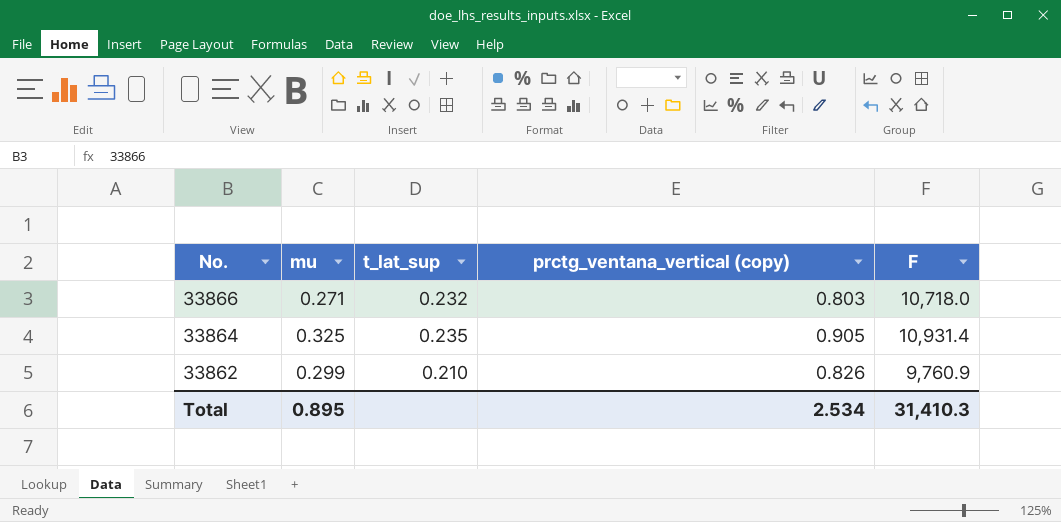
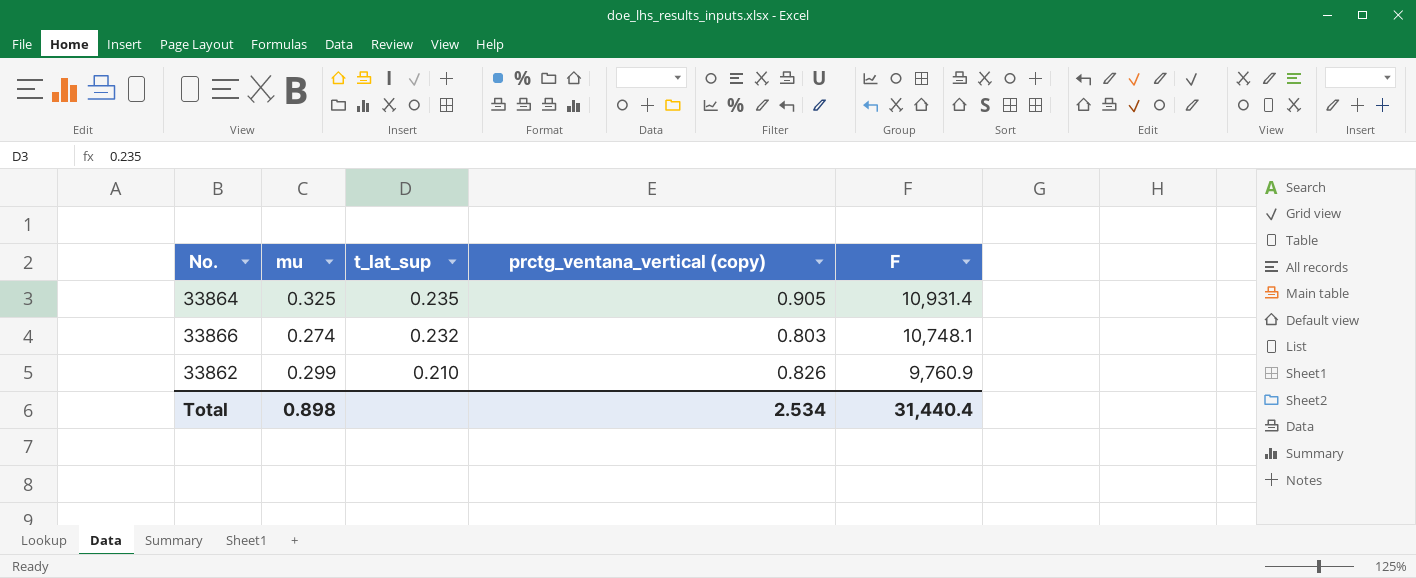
row order: No. descending -> t_lat_sup descending
33866 | mu: 0.271 -> 0.274
33866 | F: 10,718.0 -> 10,748.1
Total | mu: 0.895 -> 0.898
Total | F: 31,410.3 -> 31,440.4

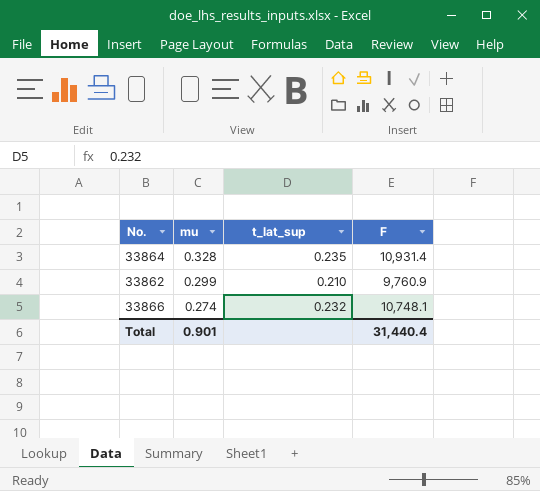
row order: t_lat_sup descending -> mu descending
column prctg_ventana_vertical (copy) | position: 4 -> none
33864 | mu: 0.325 -> 0.328
Total | mu: 0.898 -> 0.901

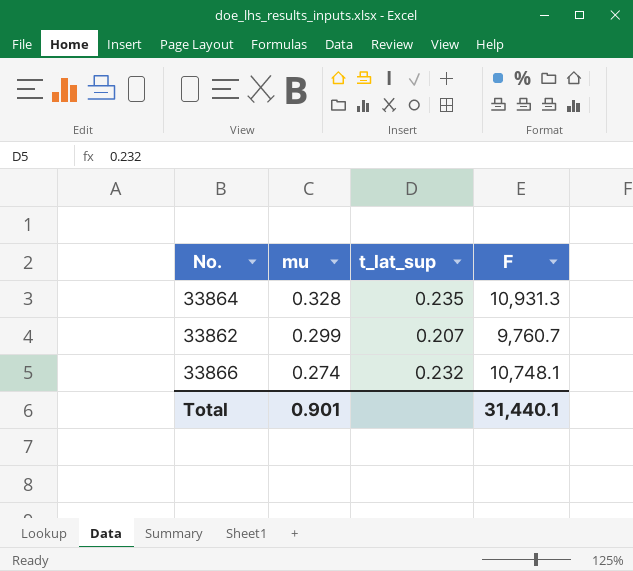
33864 | F: 10,931.4 -> 10,931.3
33862 | t_lat_sup: 0.210 -> 0.207
33862 | F: 9,760.9 -> 9,760.7
Total | F: 31,440.4 -> 31,440.1

